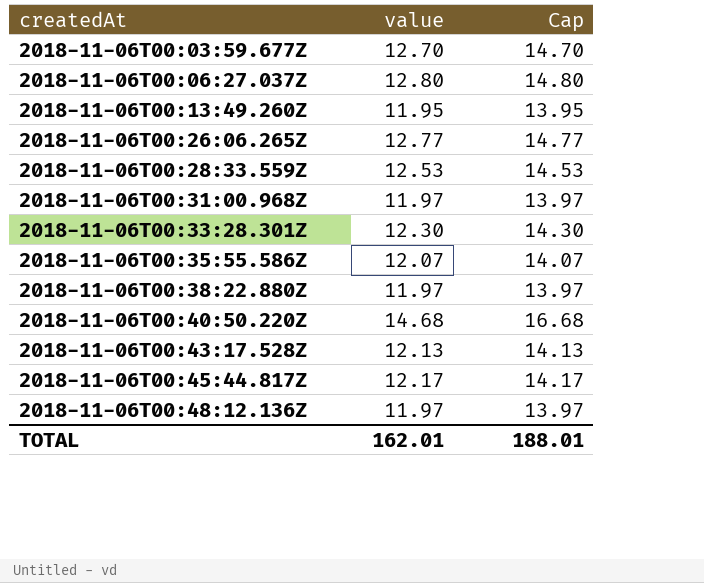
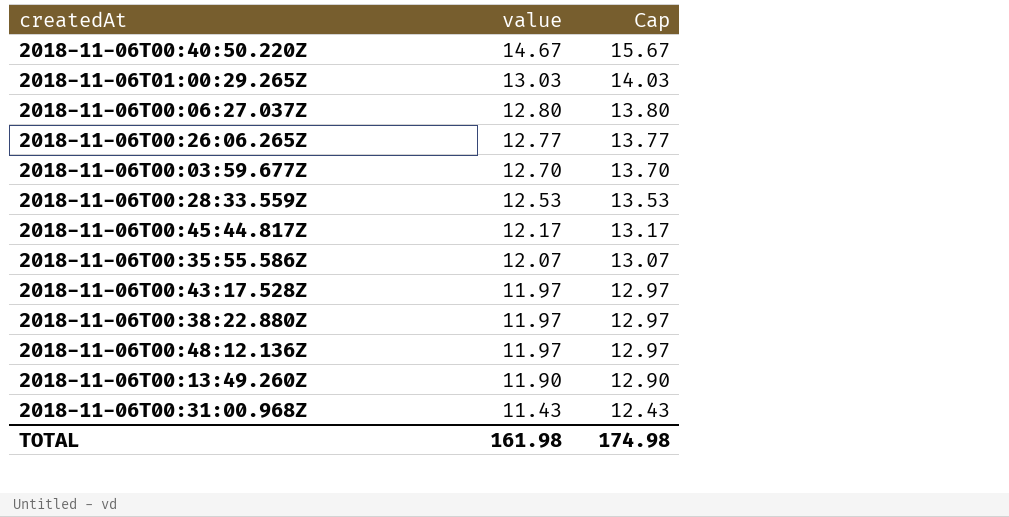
row order: createdAt ascending -> value descending
column Cap | formula: [value] + 2 -> [value] + 1
row 2018-11-06T00:33:28.301Z: 12.30 | 14.30 -> none
2018-11-06T00:40:50.220Z | value: 14.68 -> 14.67
row 2018-11-06T01:00:29.265Z: none -> 13.03 | 14.03
2018-11-06T00:43:17.528Z | value: 12.13 -> 11.97
2018-11-06T00:13:49.260Z | value: 11.95 -> 11.90
2018-11-06T00:31:00.968Z | value: 11.97 -> 11.43
TOTAL | value: 162.01 -> 161.98
TOTAL | Cap: 188.01 -> 174.98

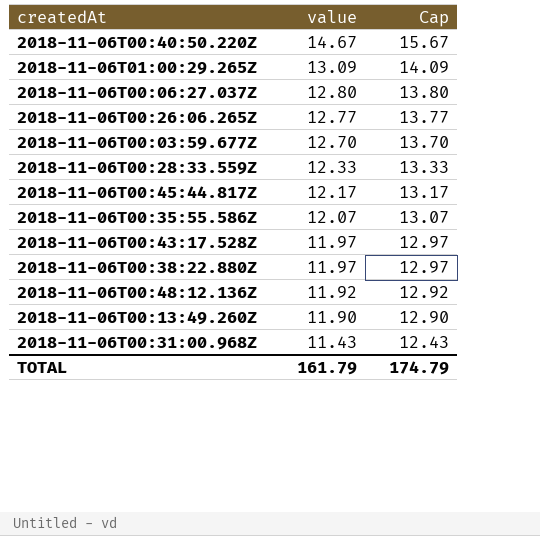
2018-11-06T01:00:29.265Z | value: 13.03 -> 13.09
2018-11-06T01:00:29.265Z | Cap: 14.03 -> 14.09
2018-11-06T00:28:33.559Z | value: 12.53 -> 12.33
2018-11-06T00:28:33.559Z | Cap: 13.53 -> 13.33
2018-11-06T00:48:12.136Z | value: 11.97 -> 11.92
2018-11-06T00:48:12.136Z | Cap: 12.97 -> 12.92
TOTAL | value: 161.98 -> 161.79
TOTAL | Cap: 174.98 -> 174.79

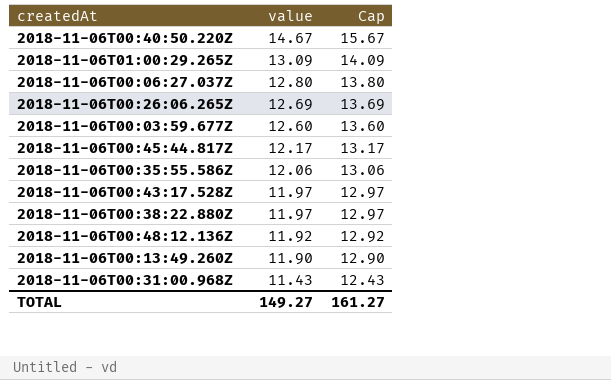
row 2018-11-06T00:28:33.559Z: 12.33 | 13.33 -> none
2018-11-06T00:26:06.265Z | value: 12.77 -> 12.69
2018-11-06T00:26:06.265Z | Cap: 13.77 -> 13.69
2018-11-06T00:03:59.677Z | value: 12.70 -> 12.60
2018-11-06T00:03:59.677Z | Cap: 13.70 -> 13.60
2018-11-06T00:35:55.586Z | value: 12.07 -> 12.06
2018-11-06T00:35:55.586Z | Cap: 13.07 -> 13.06
TOTAL | value: 161.79 -> 149.27
TOTAL | Cap: 174.79 -> 161.27

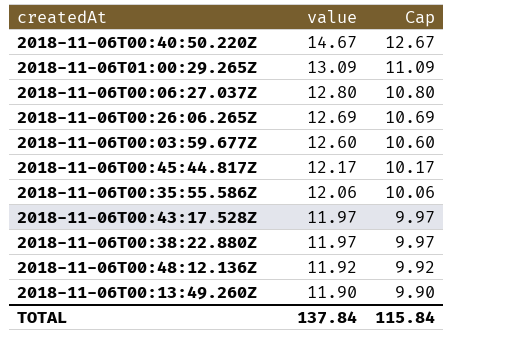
column Cap | formula: [value] + 1 -> [value] - 2
row 2018-11-06T00:31:00.968Z: 11.43 | 12.43 -> none
TOTAL | value: 149.27 -> 137.84
TOTAL | Cap: 161.27 -> 115.84

